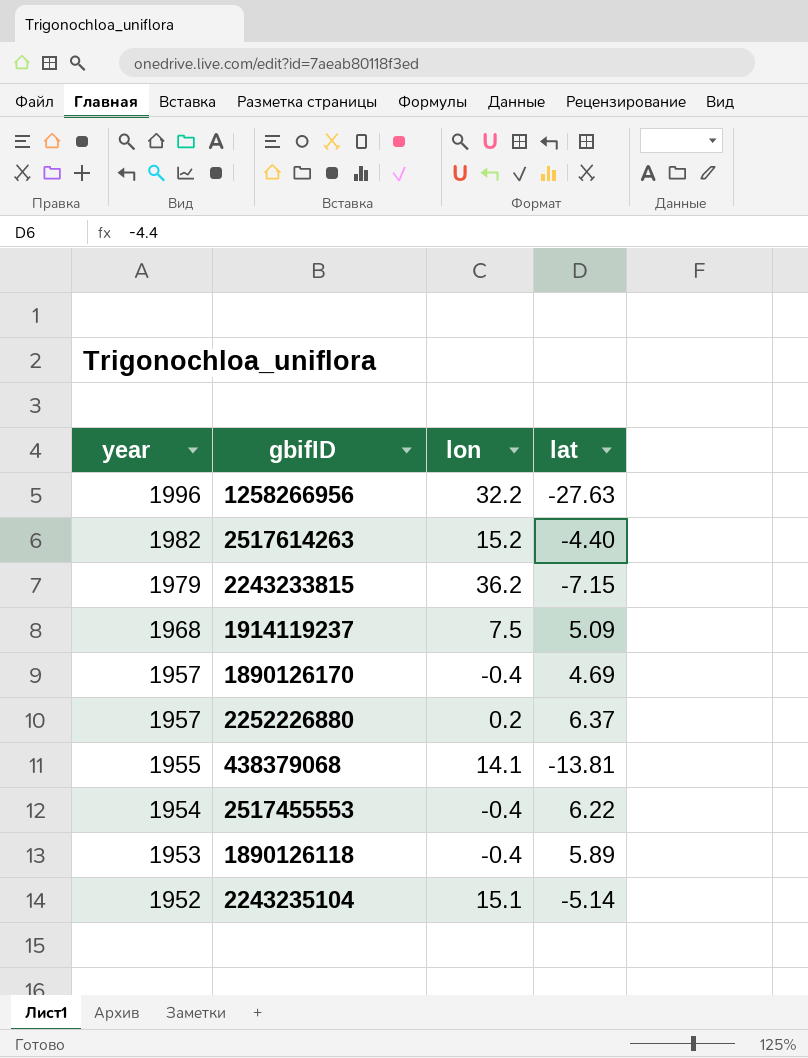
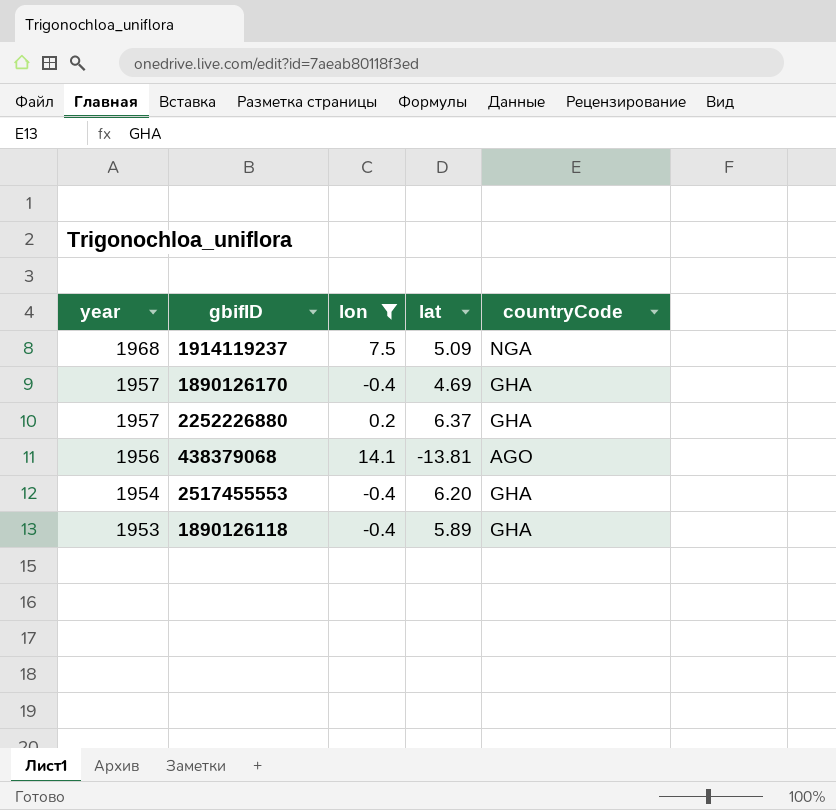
filter: none -> lon <= 14.1
column countryCode | position: none -> 5
438379068 | year: 1955 -> 1956
2517455553 | lat: 6.22 -> 6.20

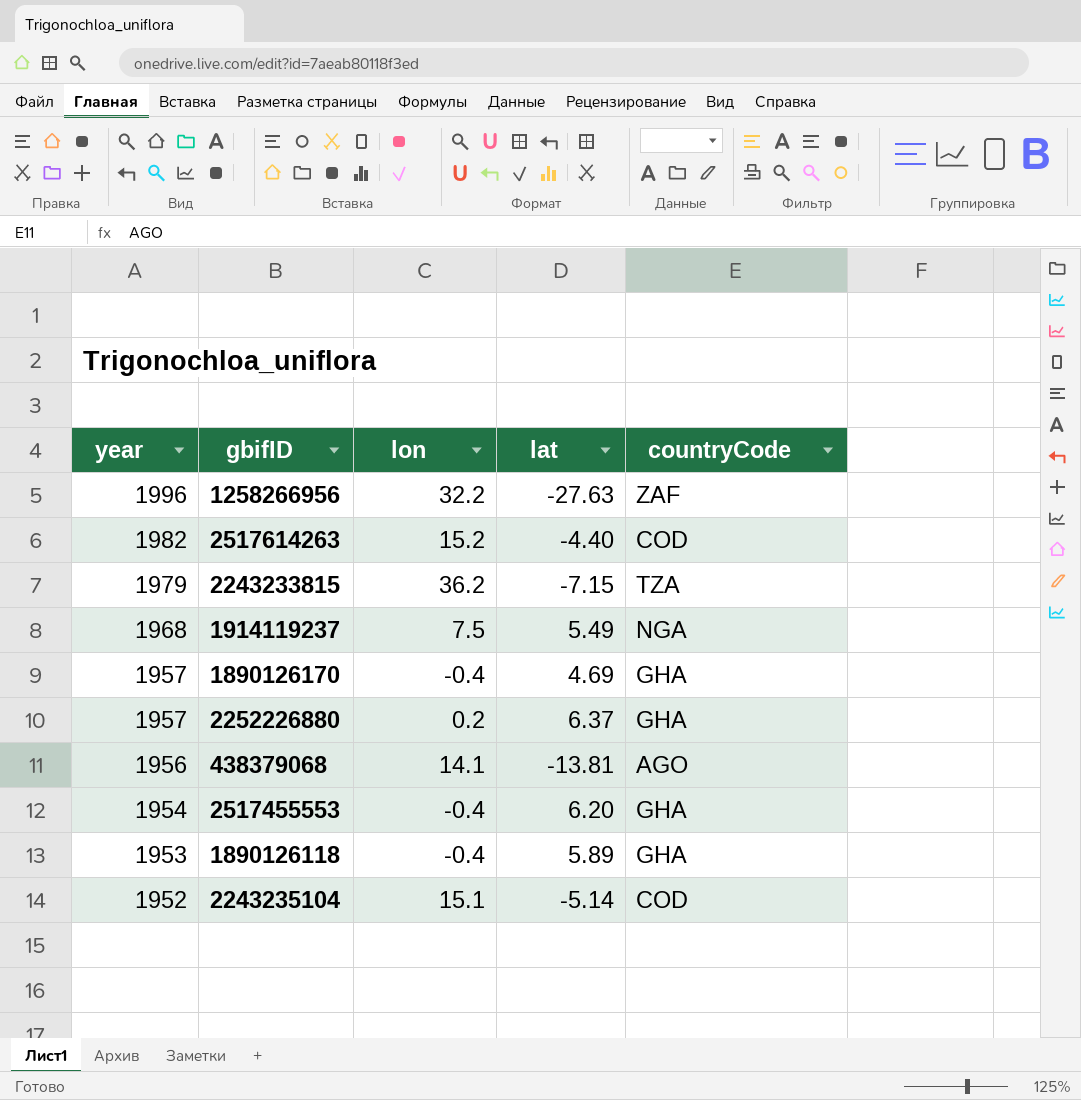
filter: lon <= 14.1 -> none
1914119237 | lat: 5.09 -> 5.49

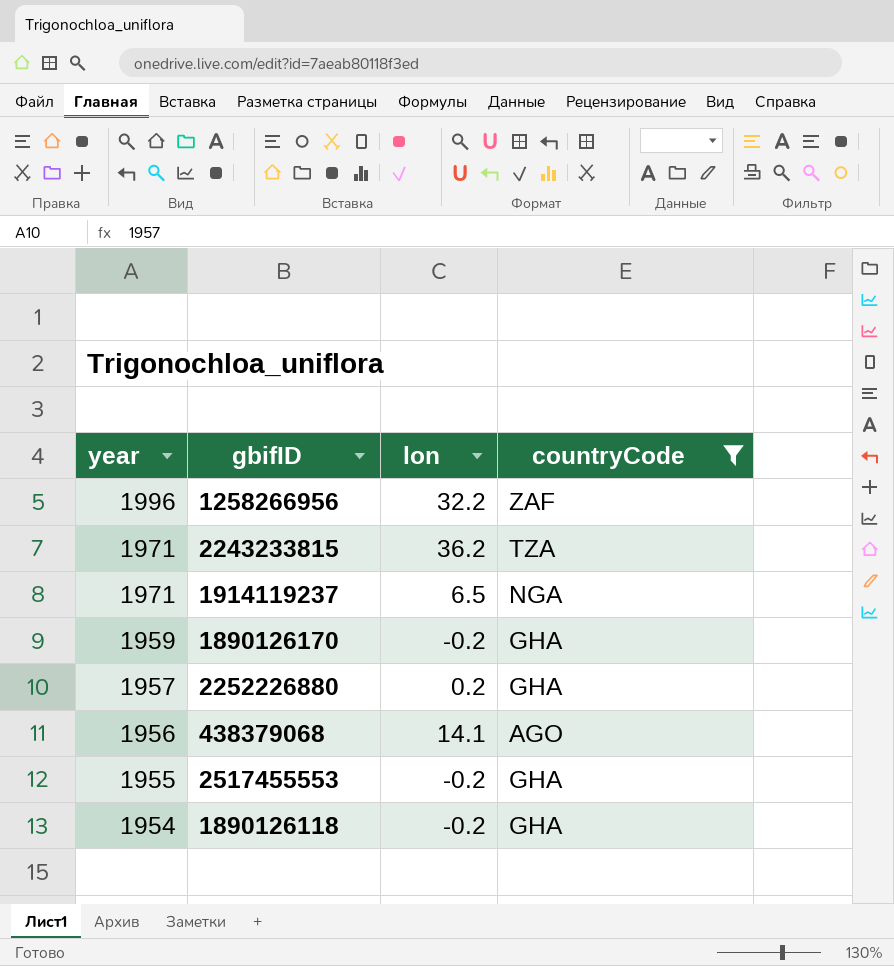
filter: none -> countryCode != COD
column lat | position: 4 -> none
2243233815 | year: 1979 -> 1971
1914119237 | year: 1968 -> 1971
1914119237 | lon: 7.5 -> 6.5
1890126170 | year: 1957 -> 1959
1890126170 | lon: -0.4 -> -0.2
2517455553 | year: 1954 -> 1955
2517455553 | lon: -0.4 -> -0.2
1890126118 | year: 1953 -> 1954
1890126118 | lon: -0.4 -> -0.2

